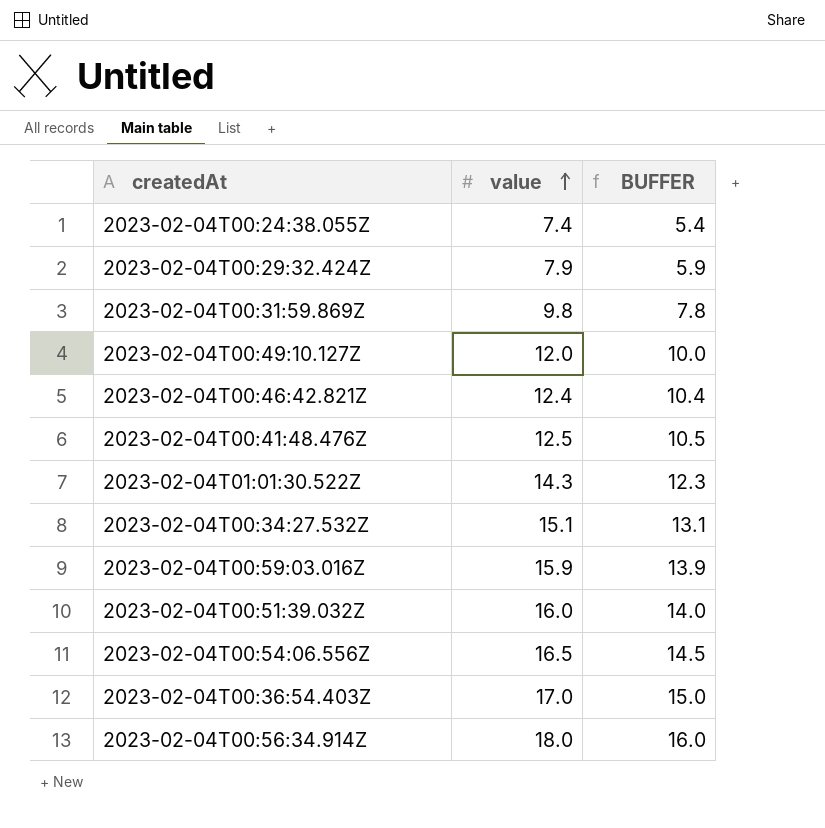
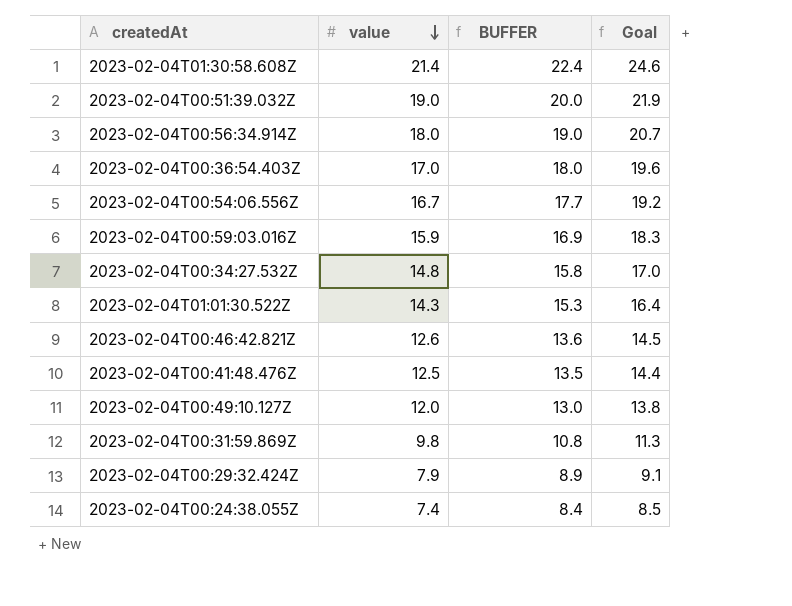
row order: value ascending -> value descending
column BUFFER | formula: [value] - 2 -> [value] + 1
column Goal | formula: none -> [value] * 1.15
row 2023-02-04T01:30:58.608Z: none -> 21.4 | 22.4 | 24.6
2023-02-04T00:51:39.032Z | value: 16.0 -> 19.0
2023-02-04T00:54:06.556Z | value: 16.5 -> 16.7
2023-02-04T00:34:27.532Z | value: 15.1 -> 14.8
2023-02-04T00:46:42.821Z | value: 12.4 -> 12.6

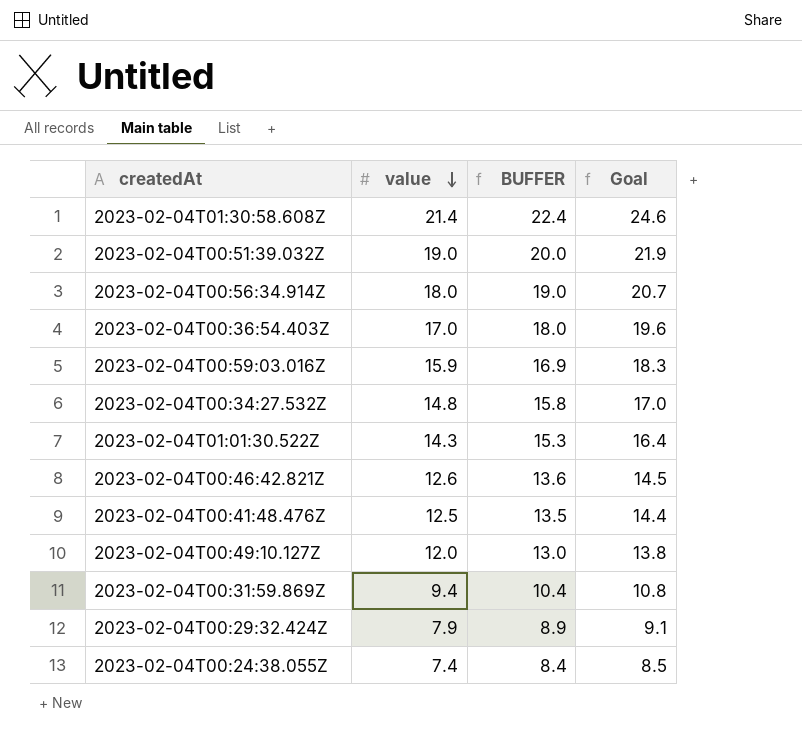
row 2023-02-04T00:54:06.556Z: 16.7 | 17.7 | 19.2 -> none
2023-02-04T00:31:59.869Z | value: 9.8 -> 9.4
2023-02-04T00:31:59.869Z | BUFFER: 10.8 -> 10.4
2023-02-04T00:31:59.869Z | Goal: 11.3 -> 10.8

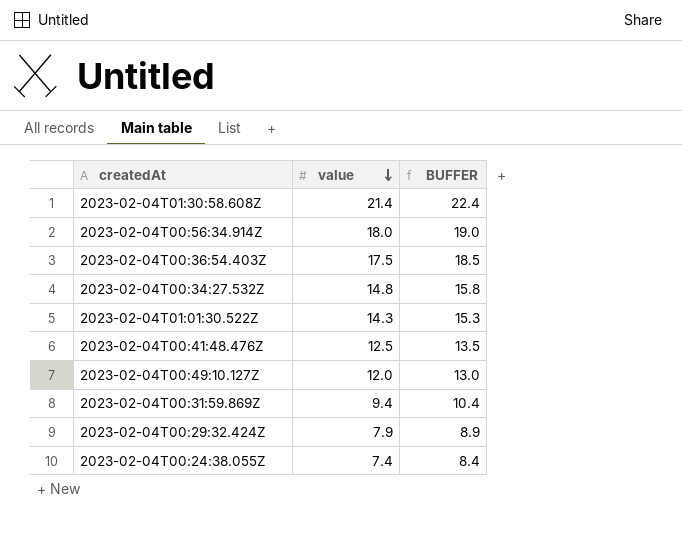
column Goal | formula: [value] * 1.15 -> none
row 2023-02-04T00:51:39.032Z: 19.0 | 20.0 | 21.9 -> none
row 2023-02-04T00:59:03.016Z: 15.9 | 16.9 | 18.3 -> none
row 2023-02-04T00:46:42.821Z: 12.6 | 13.6 | 14.5 -> none
2023-02-04T00:36:54.403Z | value: 17.0 -> 17.5
2023-02-04T00:36:54.403Z | BUFFER: 18.0 -> 18.5

